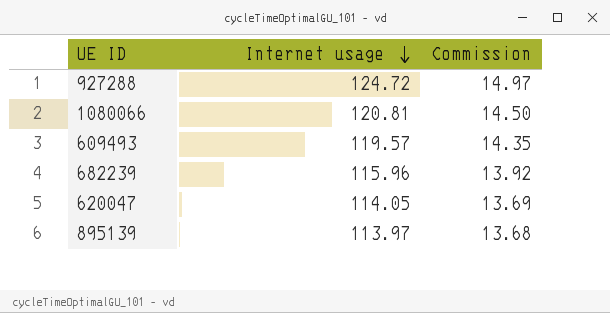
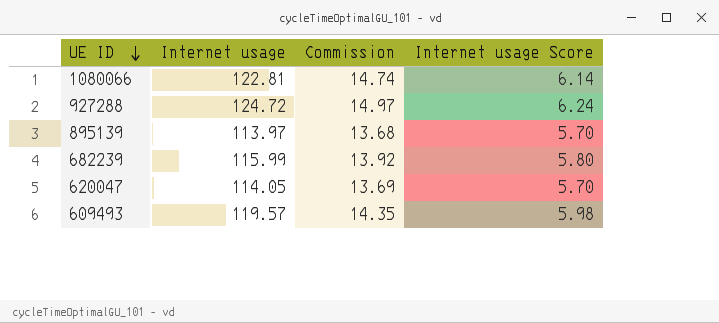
row order: Internet usage descending -> UE ID descending
column Internet usage Score | formula: none -> [Internet usage] * 0.05
1080066 | Internet usage: 120.81 -> 122.81
1080066 | Commission: 14.50 -> 14.74
682239 | Internet usage: 115.96 -> 115.99

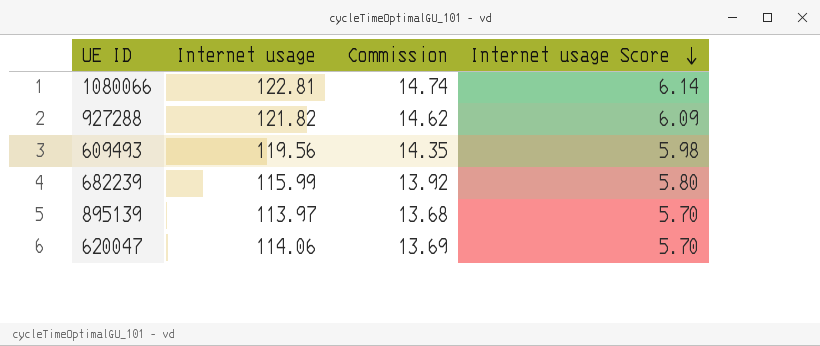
row order: UE ID descending -> Internet usage Score descending
927288 | Internet usage: 124.72 -> 121.82
927288 | Commission: 14.97 -> 14.62
927288 | Internet usage Score: 6.24 -> 6.09
609493 | Internet usage: 119.57 -> 119.56
620047 | Internet usage: 114.05 -> 114.06

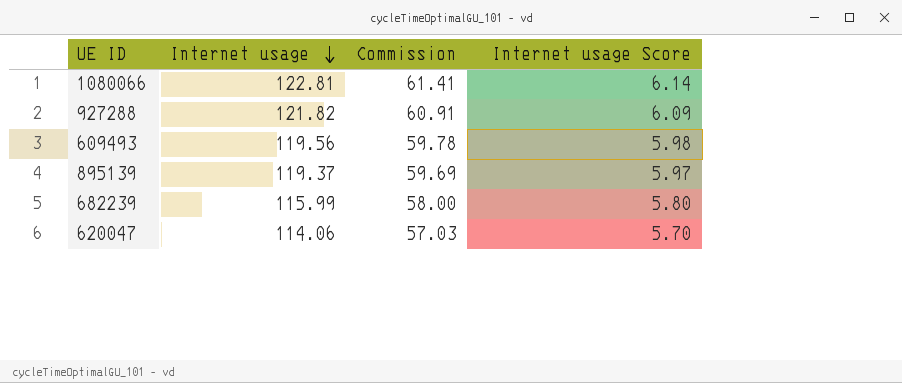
row order: Internet usage Score descending -> Internet usage descending
column Commission | formula: [Internet usage] * 0.12 -> [Internet usage] * 0.5
895139 | Internet usage: 113.97 -> 119.37
895139 | Internet usage Score: 5.70 -> 5.97

